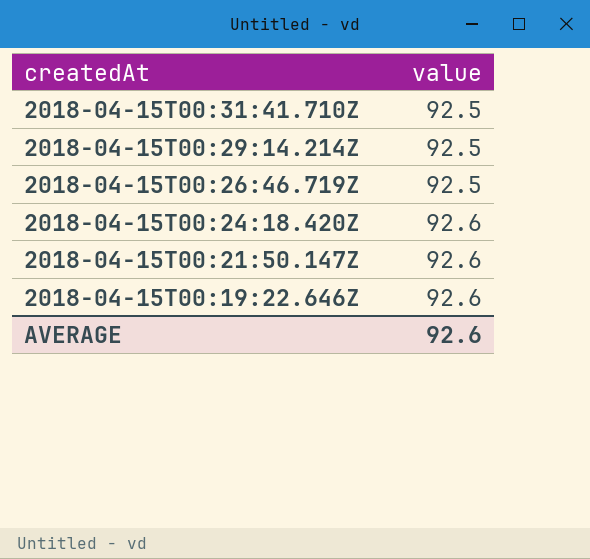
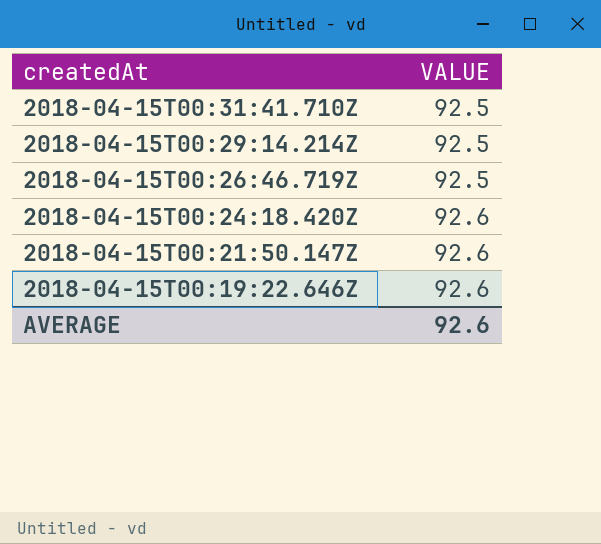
column name: value -> VALUE

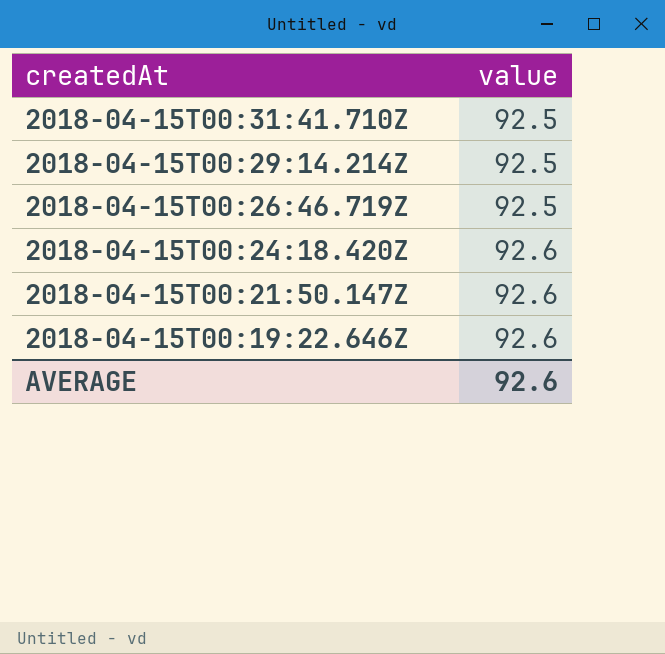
column name: VALUE -> value

